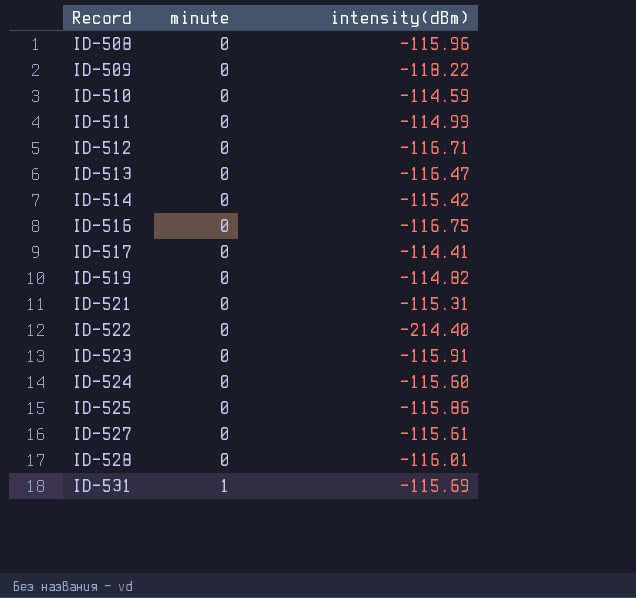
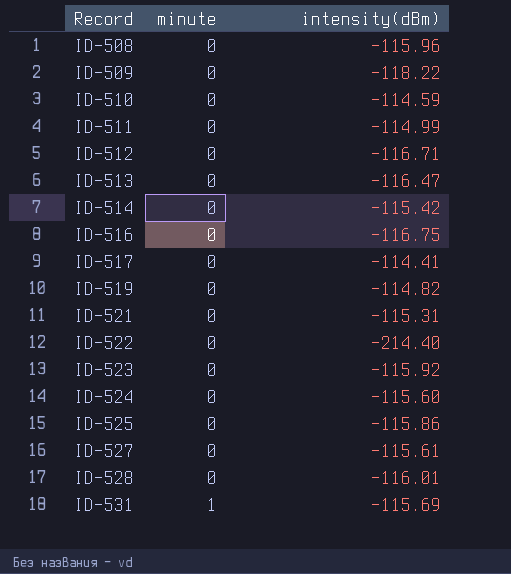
ID-523 | intensity(dBm): -115.91 -> -115.92

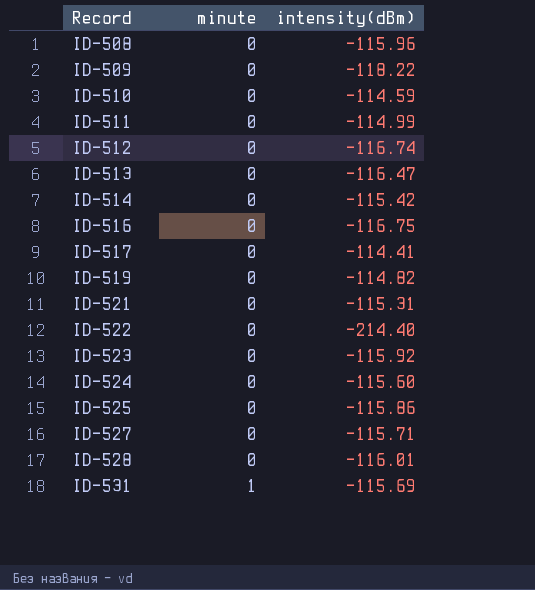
ID-512 | intensity(dBm): -116.71 -> -116.74
ID-527 | intensity(dBm): -115.61 -> -115.71

